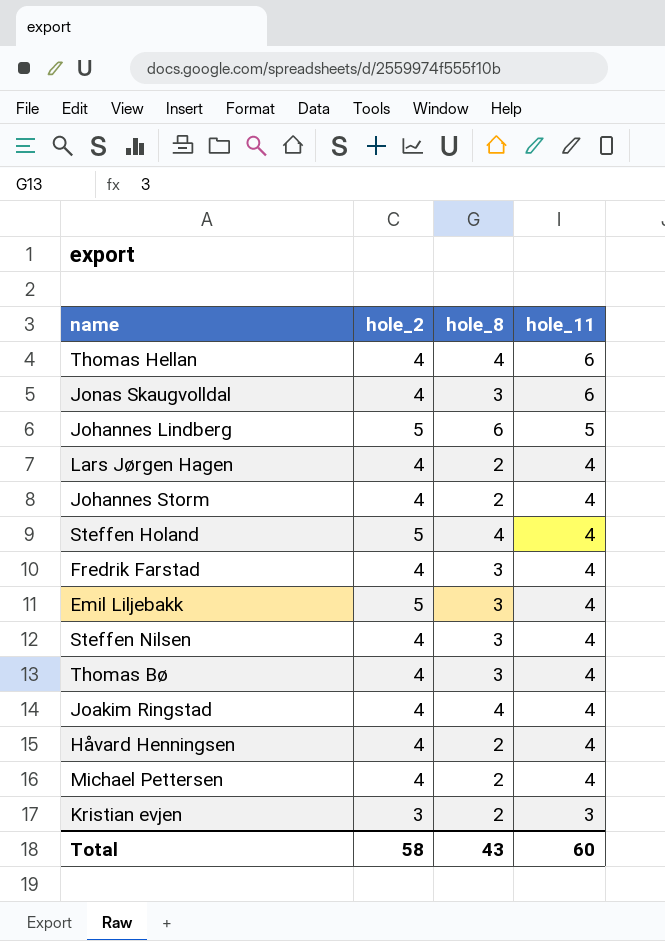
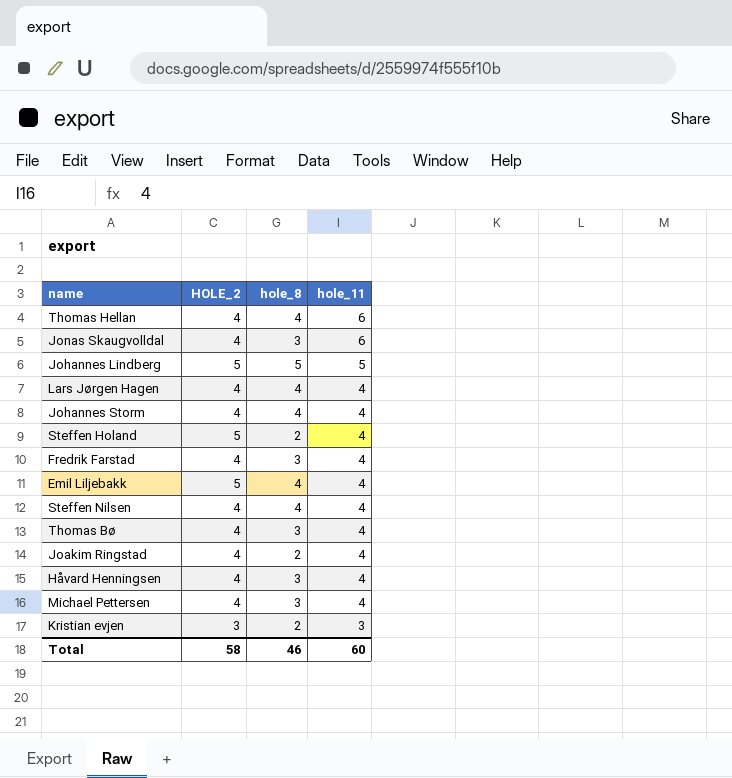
column name: hole_2 -> HOLE_2
Johannes Lindberg | hole_8: 6 -> 5
Lars Jørgen Hagen | hole_8: 2 -> 4
Johannes Storm | hole_8: 2 -> 4
Steffen Holand | hole_8: 4 -> 2
Emil Liljebakk | hole_8: 3 -> 4
Steffen Nilsen | hole_8: 3 -> 4
Joakim Ringstad | hole_8: 4 -> 2
Håvard Henningsen | hole_8: 2 -> 3
Michael Pettersen | hole_8: 2 -> 3
Total | hole_8: 43 -> 46

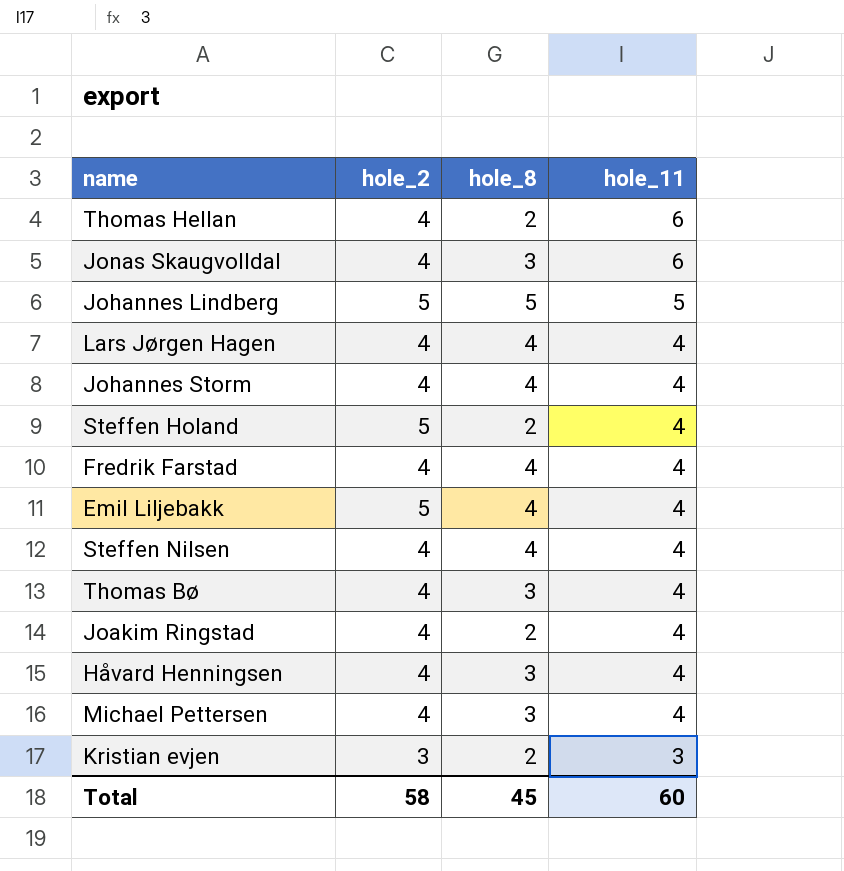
column name: HOLE_2 -> hole_2
Thomas Hellan | hole_8: 4 -> 2
Fredrik Farstad | hole_8: 3 -> 4
Total | hole_8: 46 -> 45

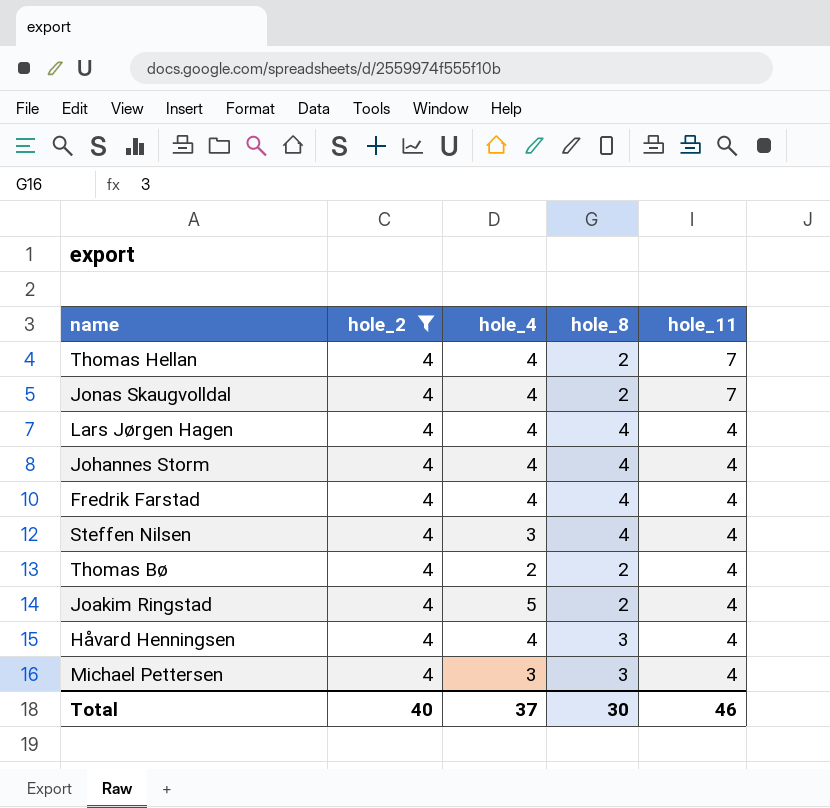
filter: none -> hole_2 = 4
column hole_4 | position: none -> 3
Thomas Hellan | hole_11: 6 -> 7
Jonas Skaugvolldal | hole_8: 3 -> 2
Jonas Skaugvolldal | hole_11: 6 -> 7
Thomas Bø | hole_8: 3 -> 2
Total | hole_2: 58 -> 40
Total | hole_8: 45 -> 30
Total | hole_11: 60 -> 46

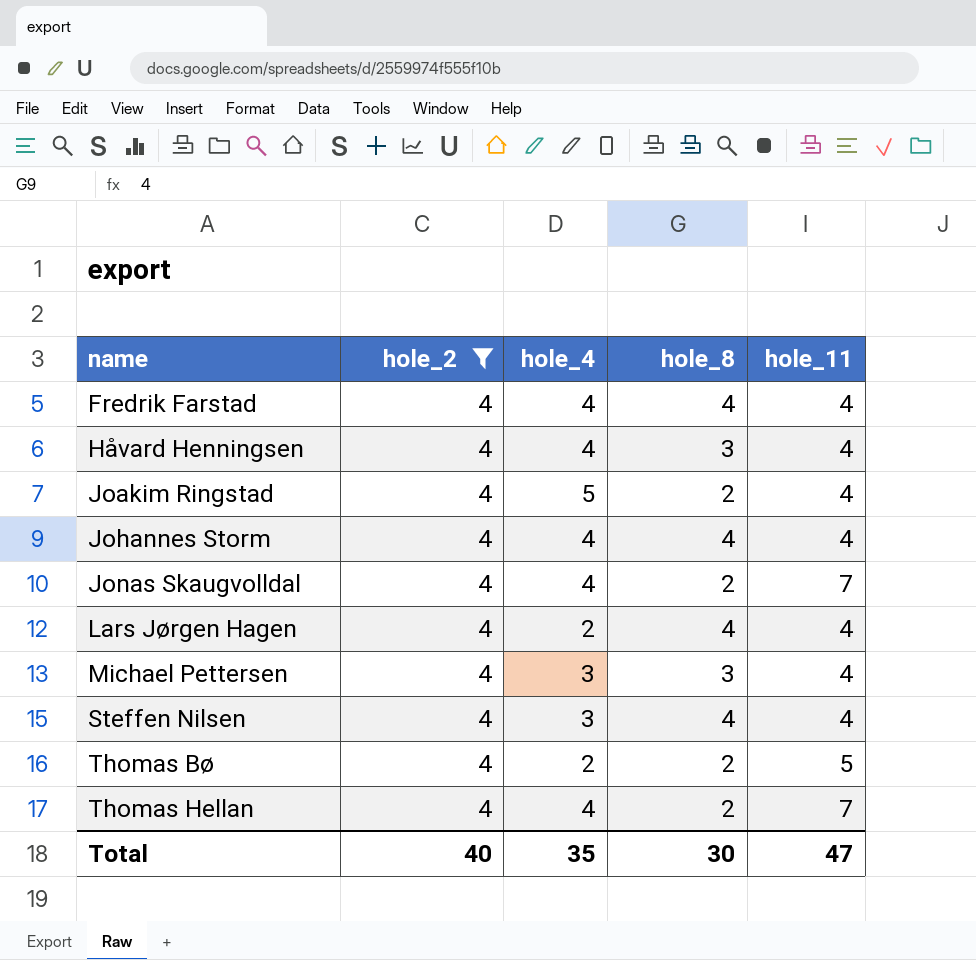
row order: hole_11 descending -> name ascending
Lars Jørgen Hagen | hole_4: 4 -> 2
Thomas Bø | hole_11: 4 -> 5
Total | hole_4: 37 -> 35
Total | hole_11: 46 -> 47

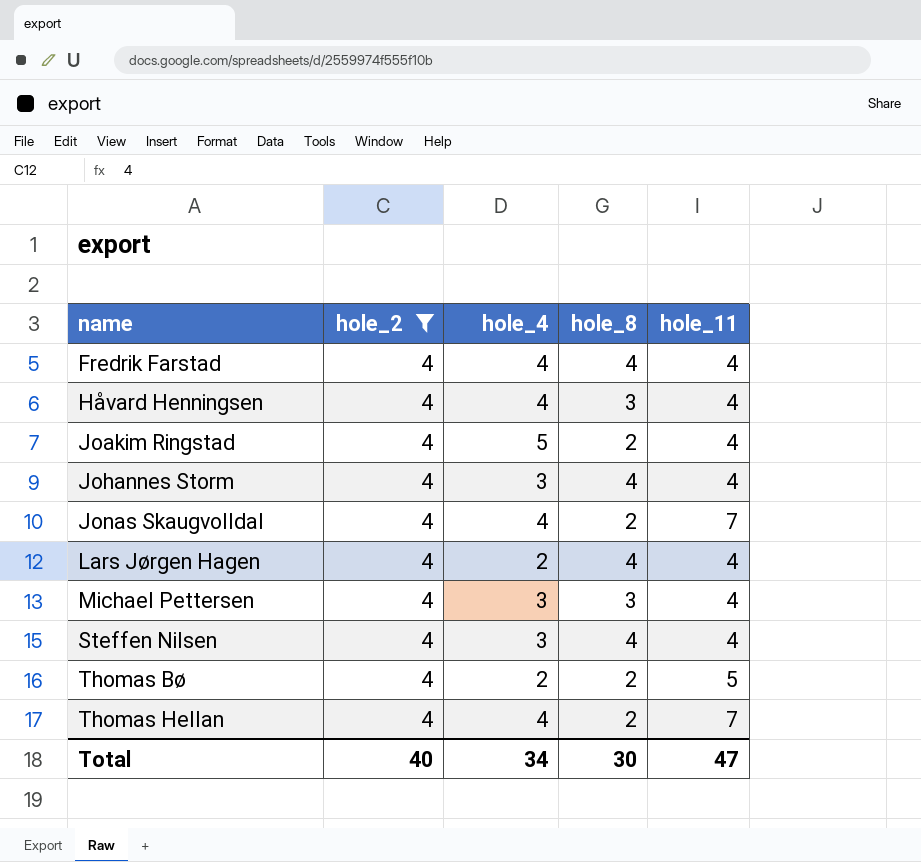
Johannes Storm | hole_4: 4 -> 3
Total | hole_4: 35 -> 34

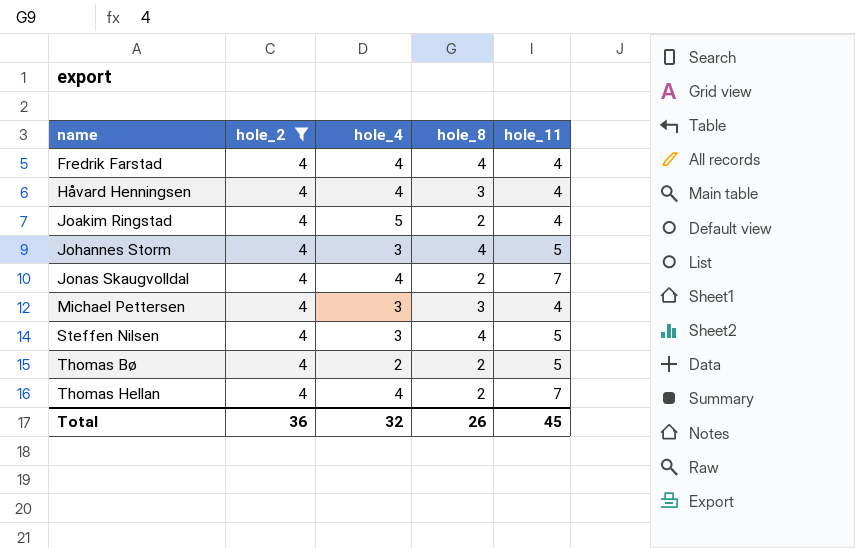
row Lars Jørgen Hagen: 4 | 2 | 4 | 4 -> none
Johannes Storm | hole_11: 4 -> 5
Steffen Nilsen | hole_11: 4 -> 5
Total | hole_2: 40 -> 36
Total | hole_4: 34 -> 32
Total | hole_8: 30 -> 26
Total | hole_11: 47 -> 45

